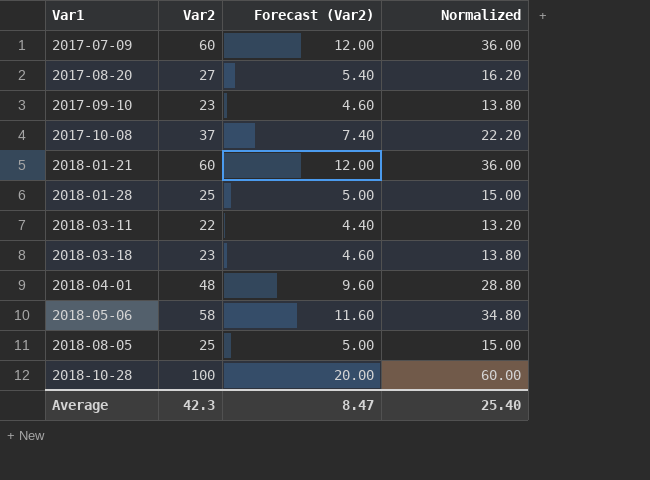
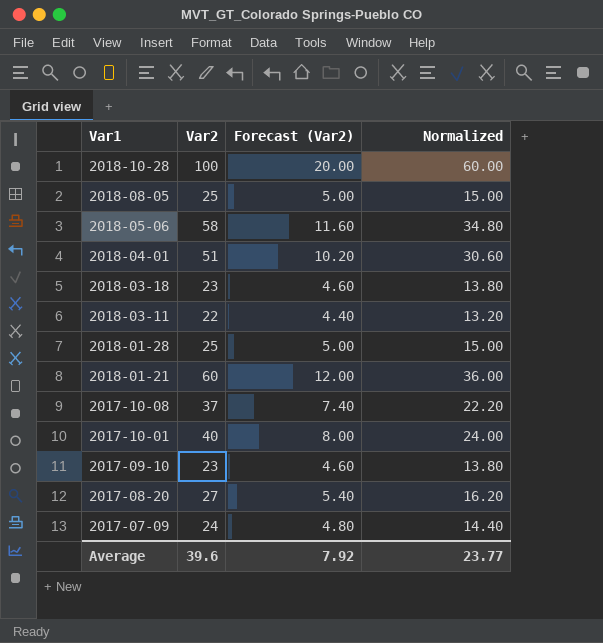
row order: Var1 ascending -> Var1 descending
2018-04-01 | Var2: 48 -> 51
2018-04-01 | Forecast (Var2): 9.60 -> 10.20
2018-04-01 | Normalized: 28.80 -> 30.60
row 2017-10-01: none -> 40 | 8.00 | 24.00
2017-07-09 | Var2: 60 -> 24
2017-07-09 | Forecast (Var2): 12.00 -> 4.80
2017-07-09 | Normalized: 36.00 -> 14.40
Average | Var2: 42.3 -> 39.6
Average | Forecast (Var2): 8.47 -> 7.92
Average | Normalized: 25.40 -> 23.77

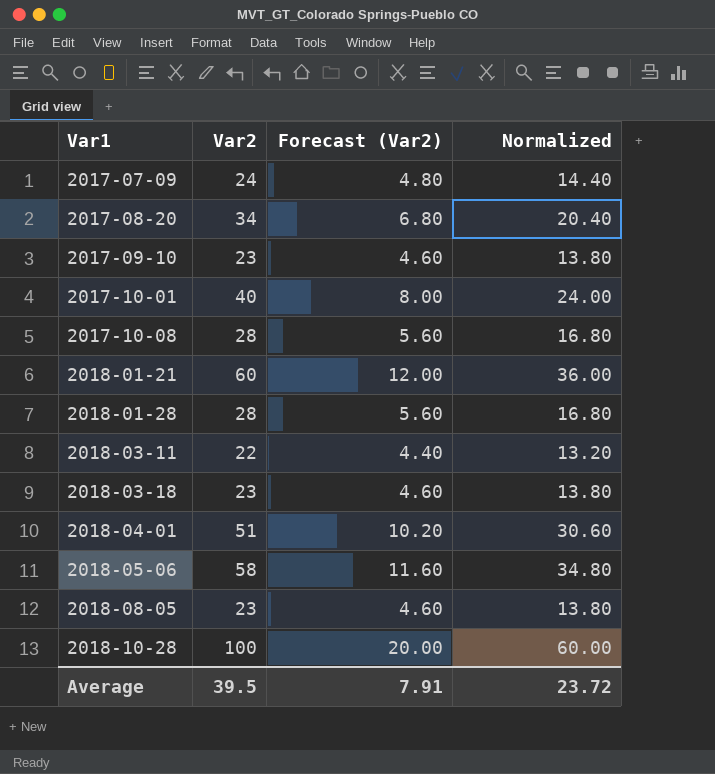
row order: Var1 descending -> Var1 ascending
2017-08-20 | Var2: 27 -> 34
2017-08-20 | Forecast (Var2): 5.40 -> 6.80
2017-08-20 | Normalized: 16.20 -> 20.40
2017-10-08 | Var2: 37 -> 28
2017-10-08 | Forecast (Var2): 7.40 -> 5.60
2017-10-08 | Normalized: 22.20 -> 16.80
2018-01-28 | Var2: 25 -> 28
2018-01-28 | Forecast (Var2): 5.00 -> 5.60
2018-01-28 | Normalized: 15.00 -> 16.80
2018-08-05 | Var2: 25 -> 23
2018-08-05 | Forecast (Var2): 5.00 -> 4.60
2018-08-05 | Normalized: 15.00 -> 13.80
Average | Var2: 39.6 -> 39.5
Average | Forecast (Var2): 7.92 -> 7.91
Average | Normalized: 23.77 -> 23.72

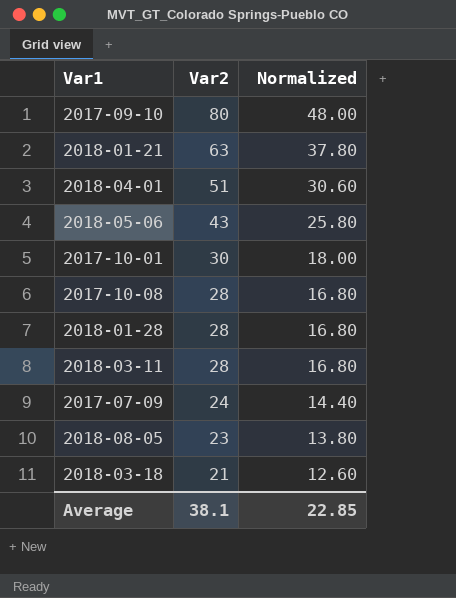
row order: Var1 ascending -> Var2 descending
column Forecast (Var2) | formula: [Var2] * 0.2 -> none
row 2017-08-20: 34 | 6.80 | 20.40 -> none
row 2018-10-28: 100 | 20.00 | 60.00 -> none
2017-09-10 | Var2: 23 -> 80
2017-09-10 | Normalized: 13.80 -> 48.00
2018-01-21 | Var2: 60 -> 63
2018-01-21 | Normalized: 36.00 -> 37.80
2018-05-06 | Var2: 58 -> 43
2018-05-06 | Normalized: 34.80 -> 25.80
2017-10-01 | Var2: 40 -> 30
2017-10-01 | Normalized: 24.00 -> 18.00
2018-03-11 | Var2: 22 -> 28
2018-03-11 | Normalized: 13.20 -> 16.80
2018-03-18 | Var2: 23 -> 21
2018-03-18 | Normalized: 13.80 -> 12.60
Average | Var2: 39.5 -> 38.1
Average | Normalized: 23.72 -> 22.85

